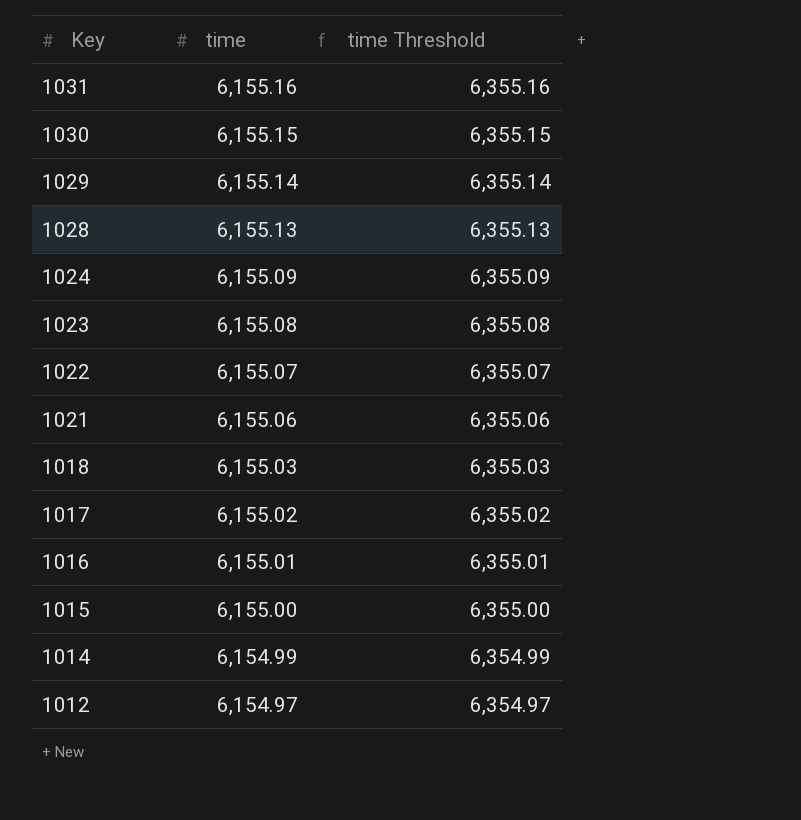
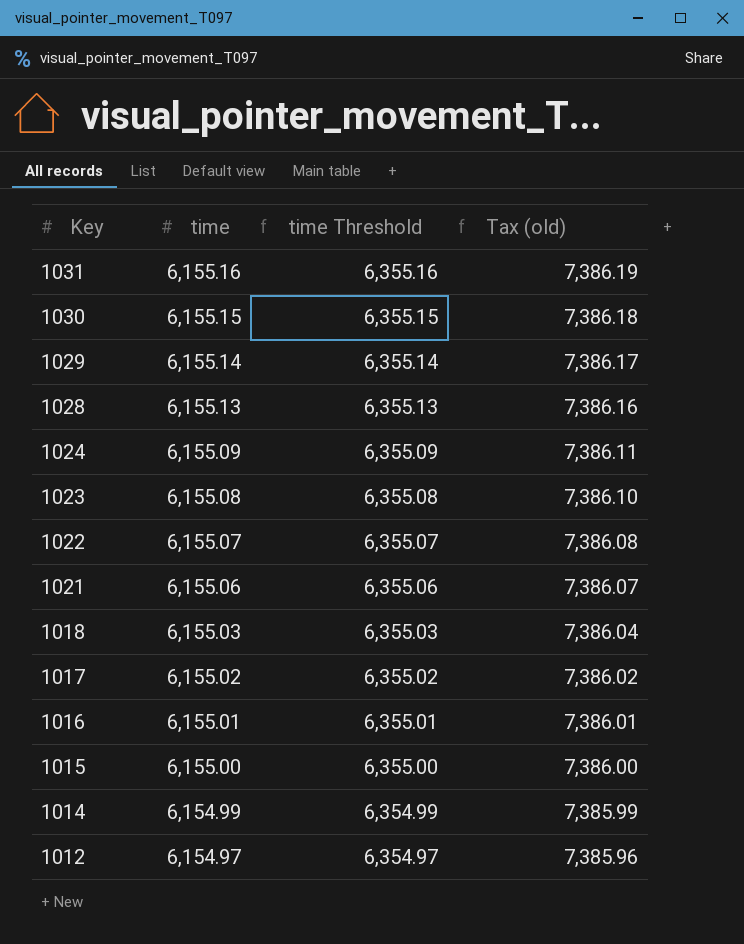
column Tax (old) | formula: none -> [time] * 1.2

